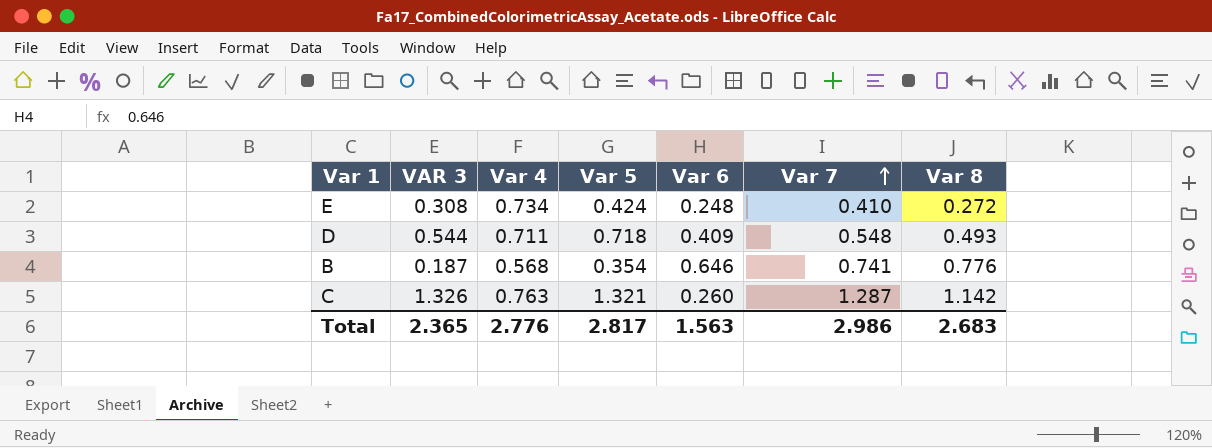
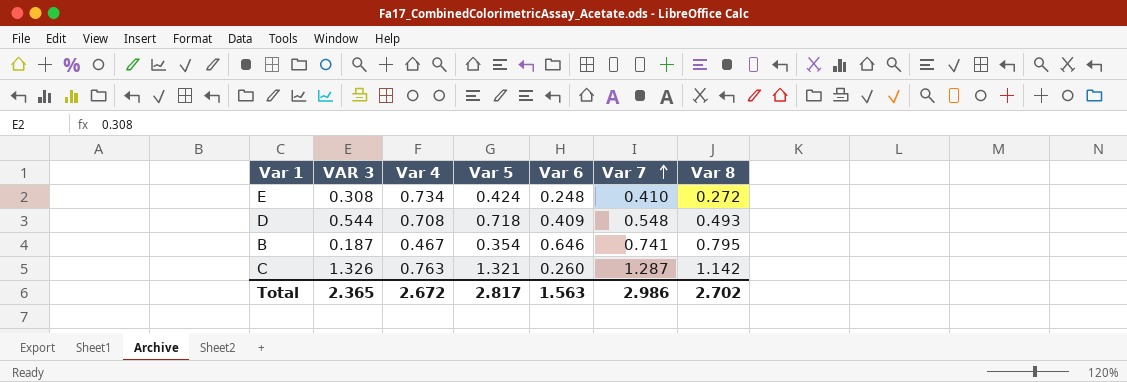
D | Var 4: 0.711 -> 0.708
B | Var 4: 0.568 -> 0.467
B | Var 8: 0.776 -> 0.795
Total | Var 4: 2.776 -> 2.672
Total | Var 8: 2.683 -> 2.702

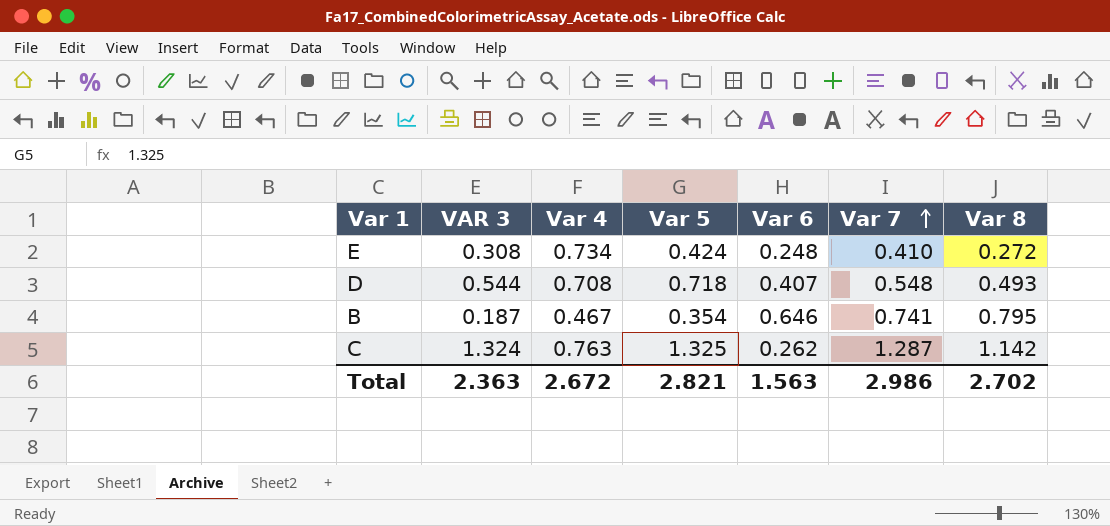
D | Var 6: 0.409 -> 0.407
C | VAR 3: 1.326 -> 1.324
C | Var 5: 1.321 -> 1.325
C | Var 6: 0.260 -> 0.262
Total | VAR 3: 2.365 -> 2.363
Total | Var 5: 2.817 -> 2.821

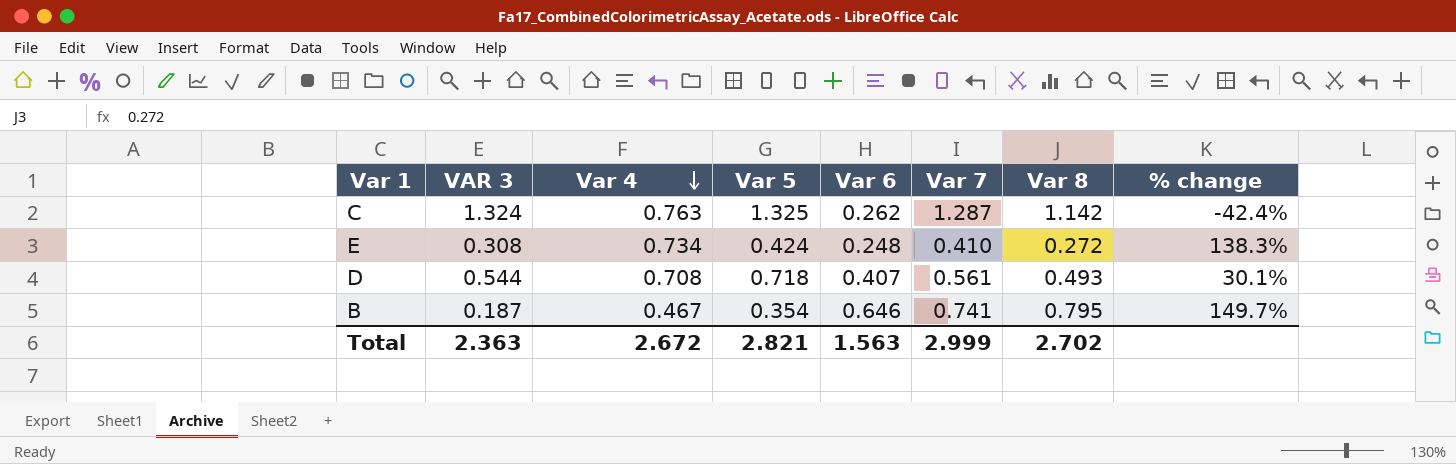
row order: Var 7 ascending -> Var 4 descending
column % change | formula: none -> ([Var 4] - [VAR 3]) / [VAR 3]
D | Var 7: 0.548 -> 0.561
Total | Var 7: 2.986 -> 2.999

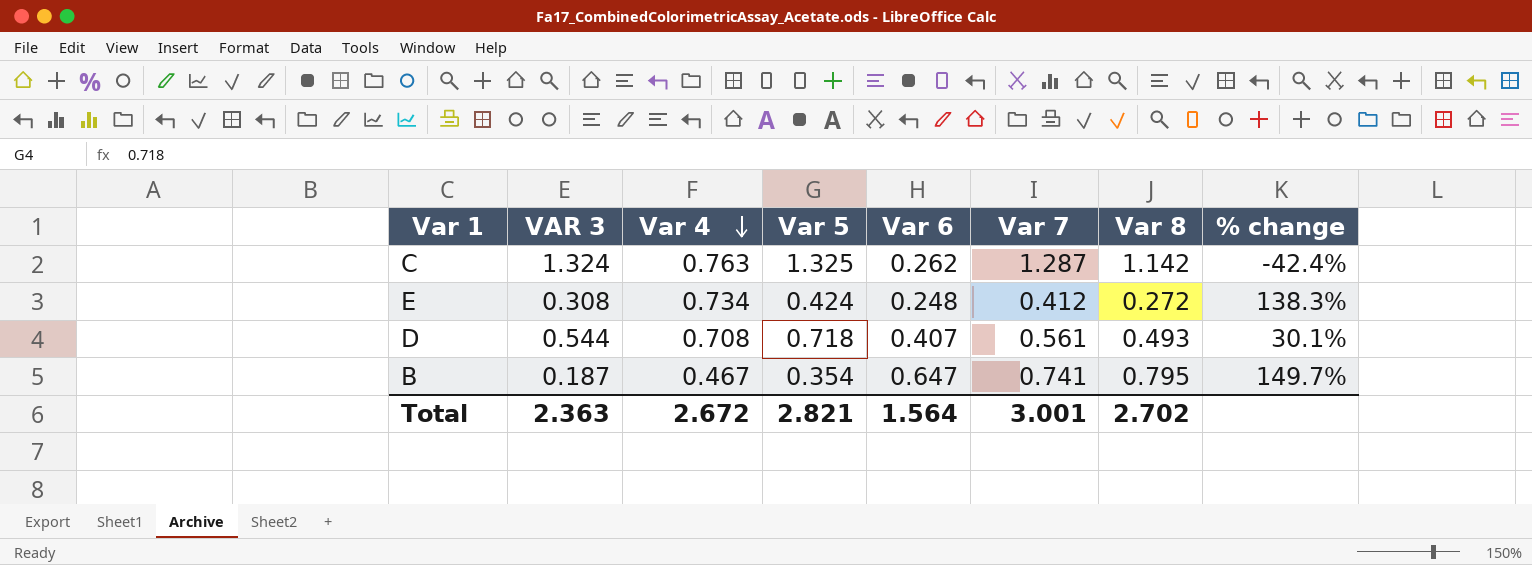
E | Var 7: 0.410 -> 0.412
B | Var 6: 0.646 -> 0.647
Total | Var 6: 1.563 -> 1.564
Total | Var 7: 2.999 -> 3.001

